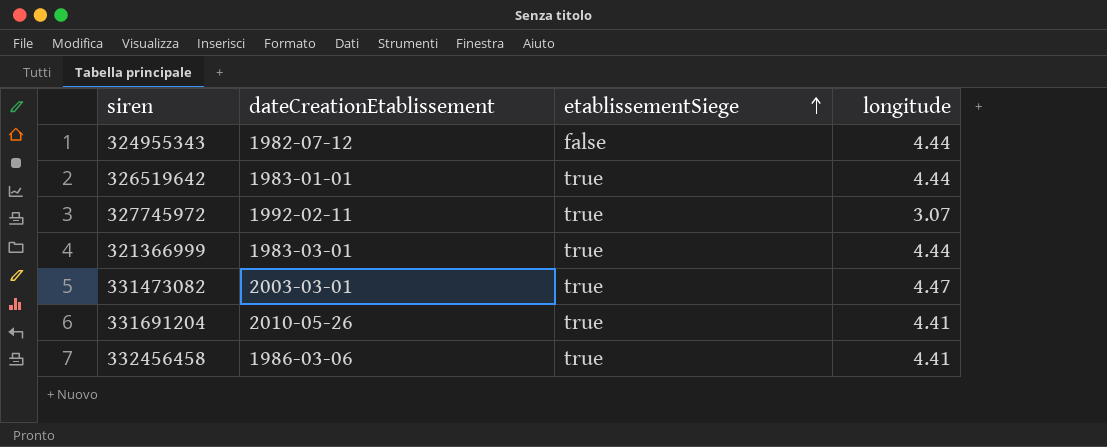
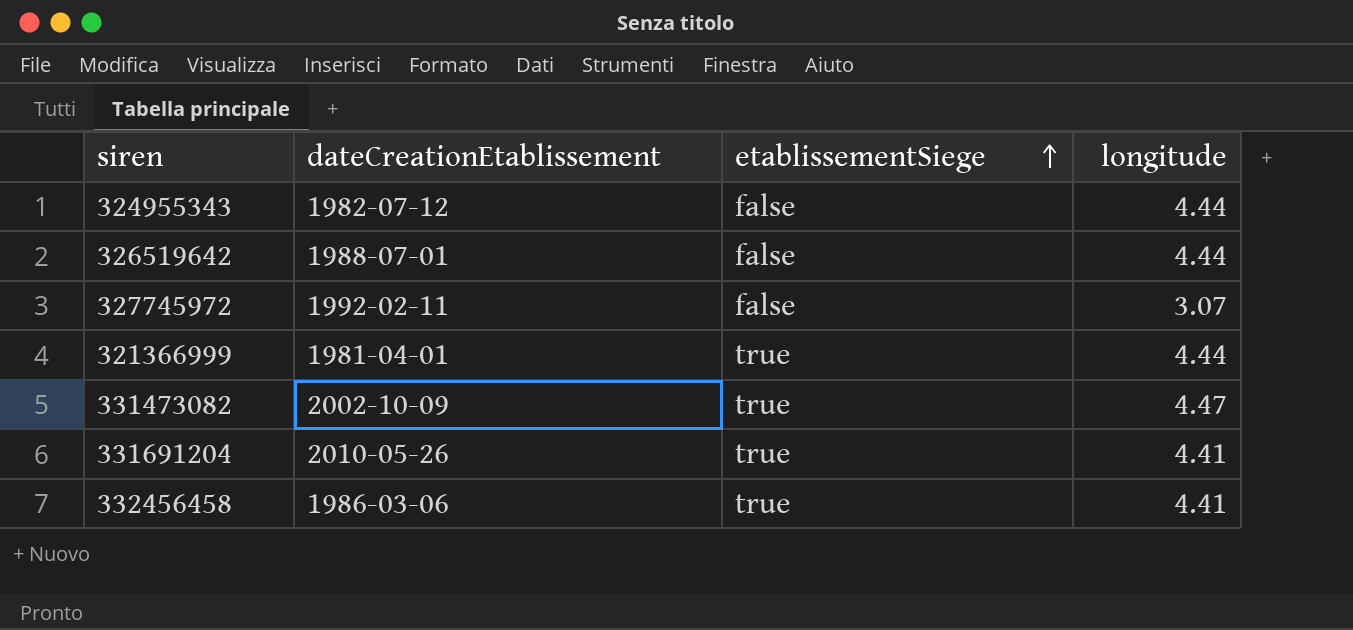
326519642 | dateCreationEtablissement: 1983-01-01 -> 1988-07-01
326519642 | etablissementSiege: true -> false
327745972 | etablissementSiege: true -> false
321366999 | dateCreationEtablissement: 1983-03-01 -> 1981-04-01
331473082 | dateCreationEtablissement: 2003-03-01 -> 2002-10-09

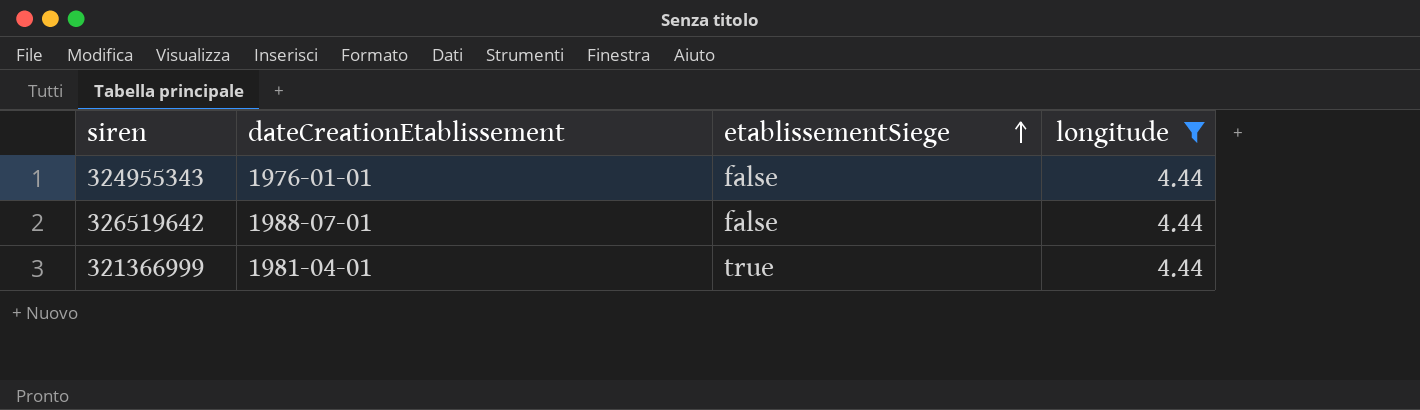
filter: none -> longitude = 4.44
324955343 | dateCreationEtablissement: 1982-07-12 -> 1976-01-01

